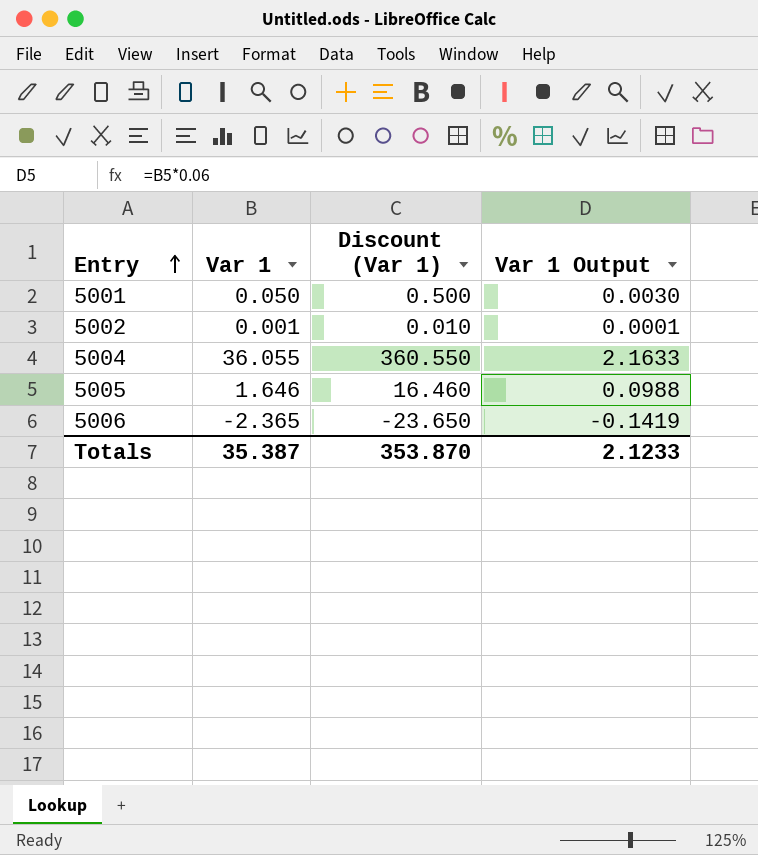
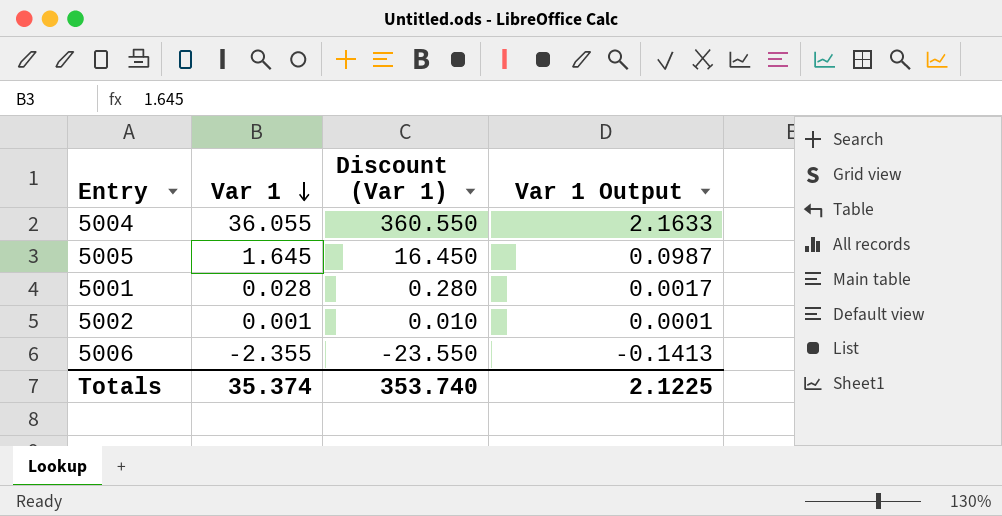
row order: Entry ascending -> Var 1 descending
5005 | Var 1: 1.646 -> 1.645
5005 | Discount (Var 1): 16.460 -> 16.450
5005 | Var 1 Output: 0.0988 -> 0.0987
5001 | Var 1: 0.050 -> 0.028
5001 | Discount (Var 1): 0.500 -> 0.280
5001 | Var 1 Output: 0.0030 -> 0.0017
5006 | Var 1: -2.365 -> -2.355
5006 | Discount (Var 1): -23.650 -> -23.550
5006 | Var 1 Output: -0.1419 -> -0.1413
Totals | Var 1: 35.387 -> 35.374
Totals | Discount (Var 1): 353.870 -> 353.740
Totals | Var 1 Output: 2.1233 -> 2.1225

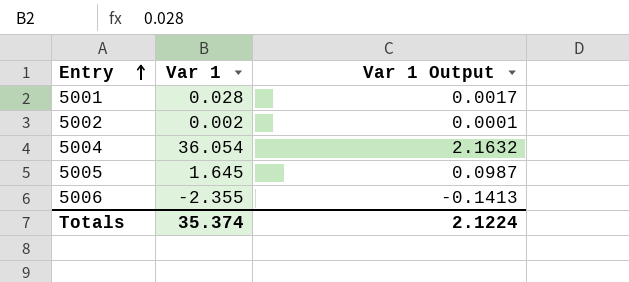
row order: Var 1 descending -> Entry ascending
column Discount (Var 1) | formula: [Var 1] * 10 -> none
5002 | Var 1: 0.001 -> 0.002
5004 | Var 1: 36.055 -> 36.054
5004 | Var 1 Output: 2.1633 -> 2.1632
Totals | Var 1 Output: 2.1225 -> 2.1224

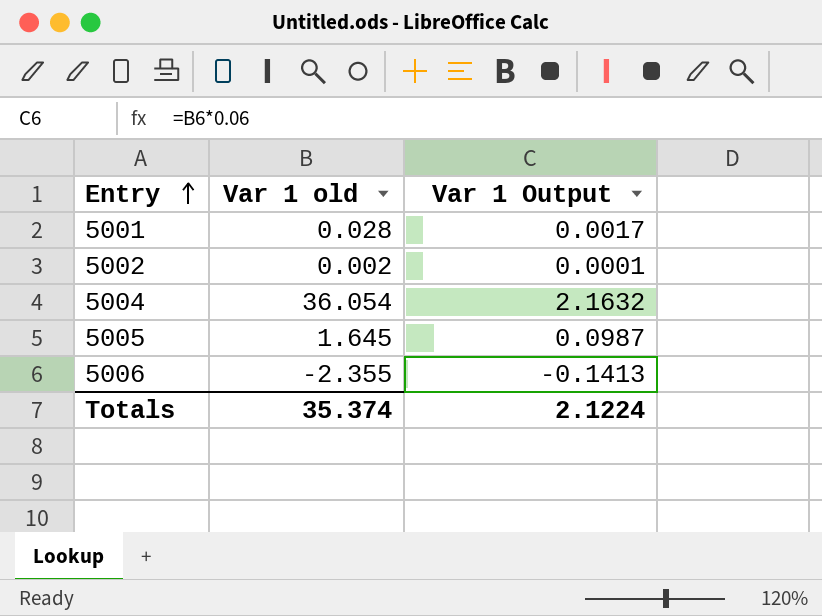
column name: Var 1 -> Var 1 old

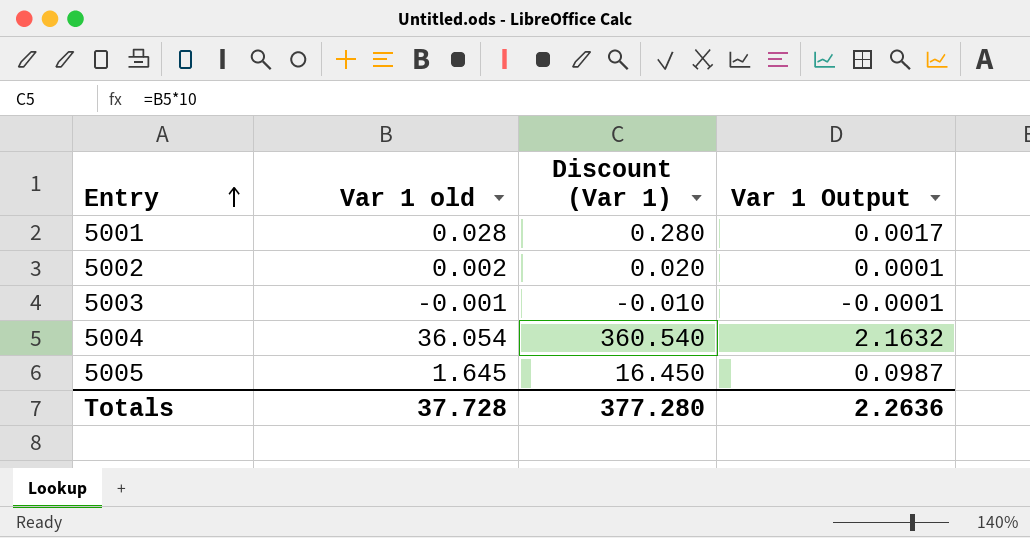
column Discount (Var 1) | formula: none -> [Var 1 old] * 10
row 5006: -2.355 | -0.1413 -> none
row 5003: none -> -0.001 | -0.010 | -0.0001
Totals | Var 1 old: 35.374 -> 37.728
Totals | Var 1 Output: 2.1224 -> 2.2636

